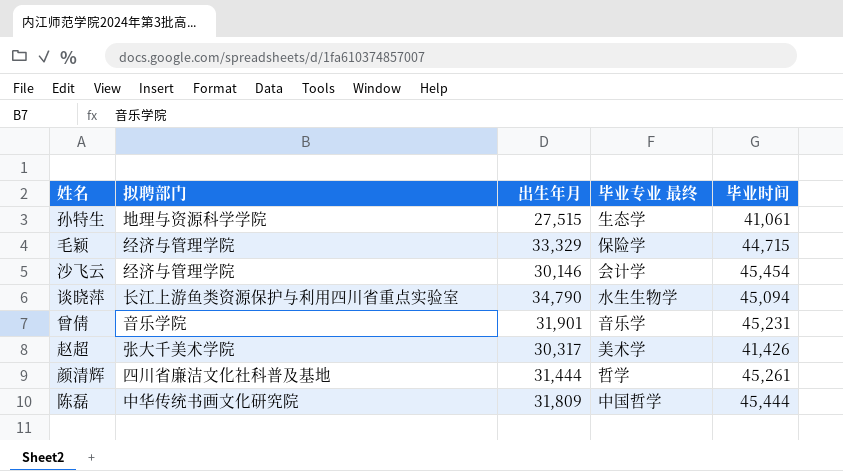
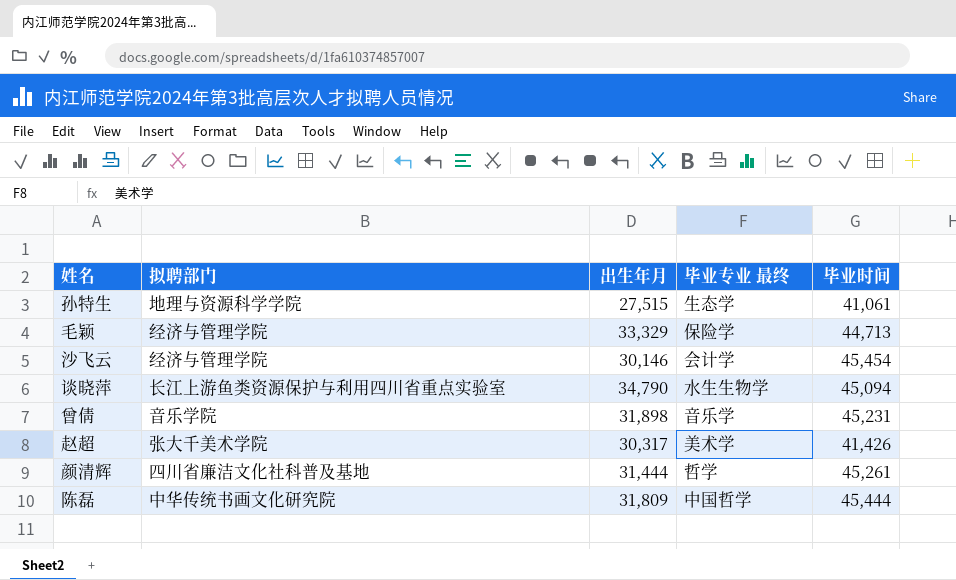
毛颖 | 毕业时间: 44,715 -> 44,713
曾倩 | 出生年月: 31,901 -> 31,898

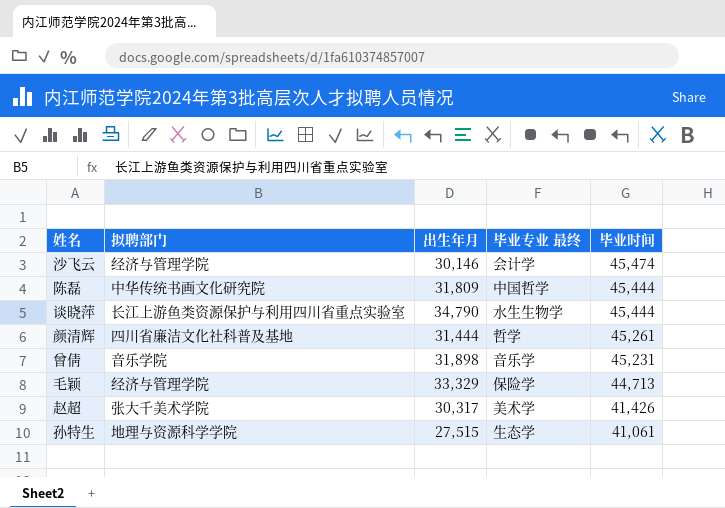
row order: none -> 毕业时间 descending
沙飞云 | 毕业时间: 45,454 -> 45,474
谈晓萍 | 毕业时间: 45,094 -> 45,444

